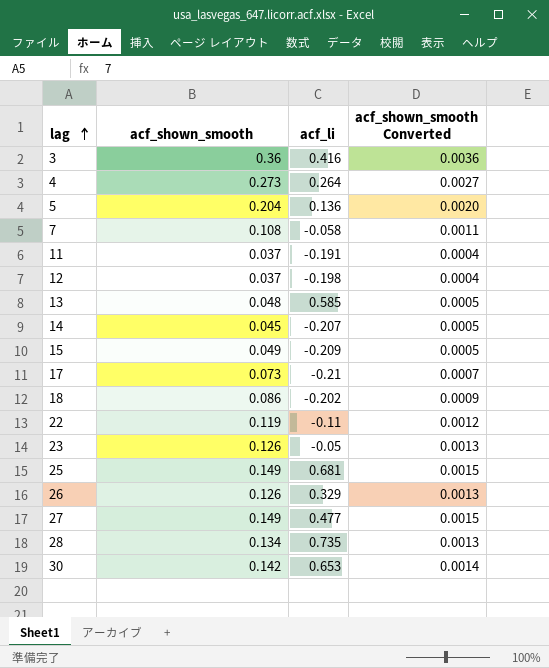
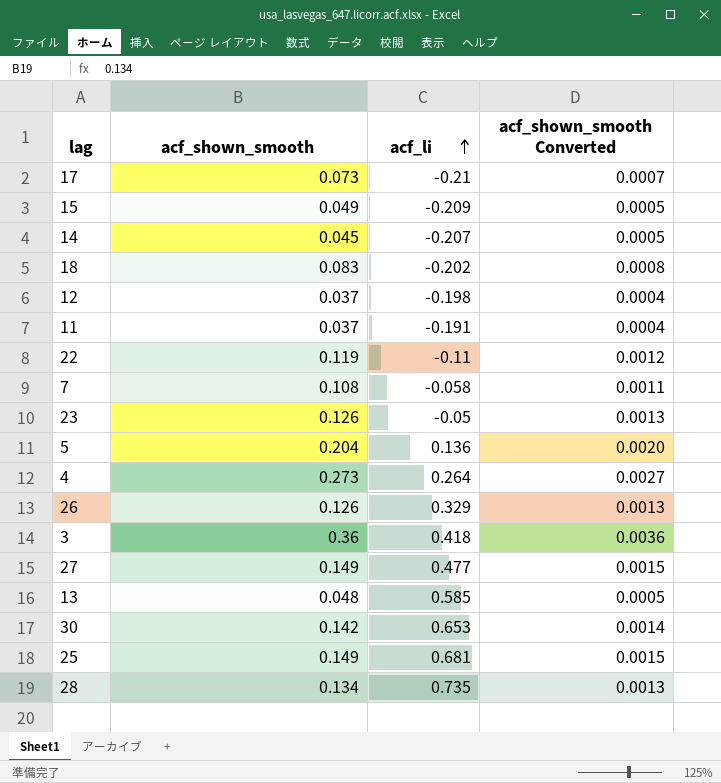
row order: lag ascending -> acf_li ascending
18 | acf_shown_smooth: 0.086 -> 0.083
18 | acf_shown_smooth Converted: 0.0009 -> 0.0008
3 | acf_li: 0.416 -> 0.418

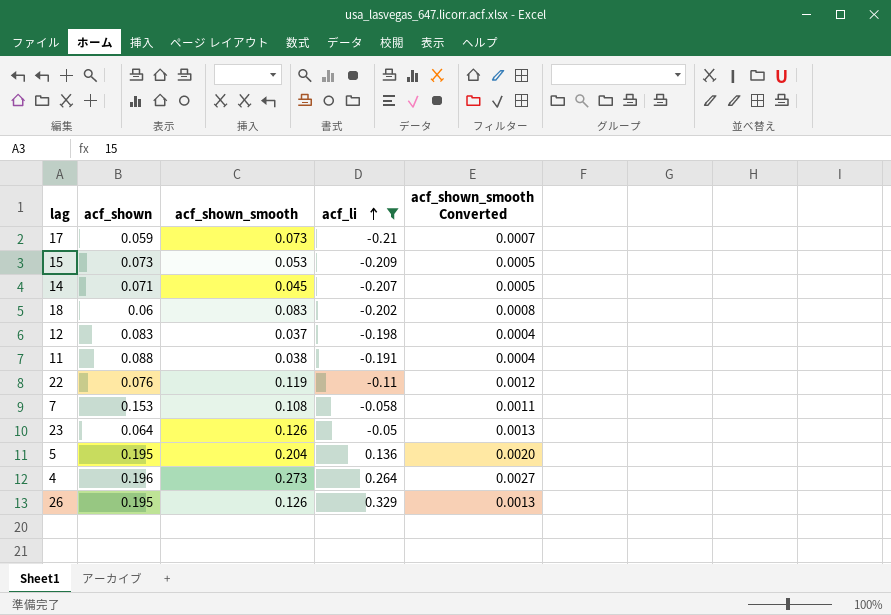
filter: none -> acf_li <= 0.329
column acf_shown | position: none -> 2
15 | acf_shown_smooth: 0.049 -> 0.053
11 | acf_shown_smooth: 0.037 -> 0.038

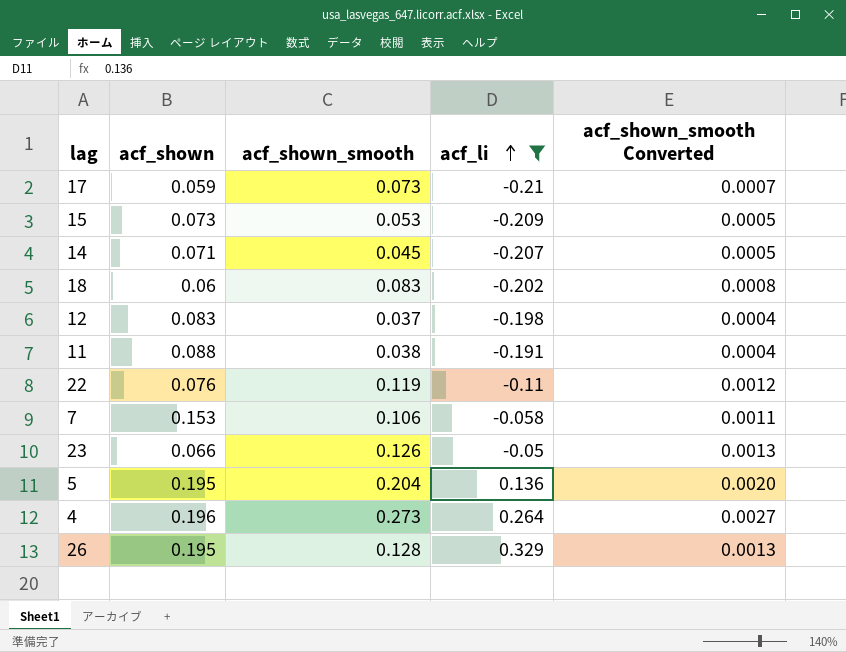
7 | acf_shown_smooth: 0.108 -> 0.106
23 | acf_shown: 0.064 -> 0.066
26 | acf_shown_smooth: 0.126 -> 0.128

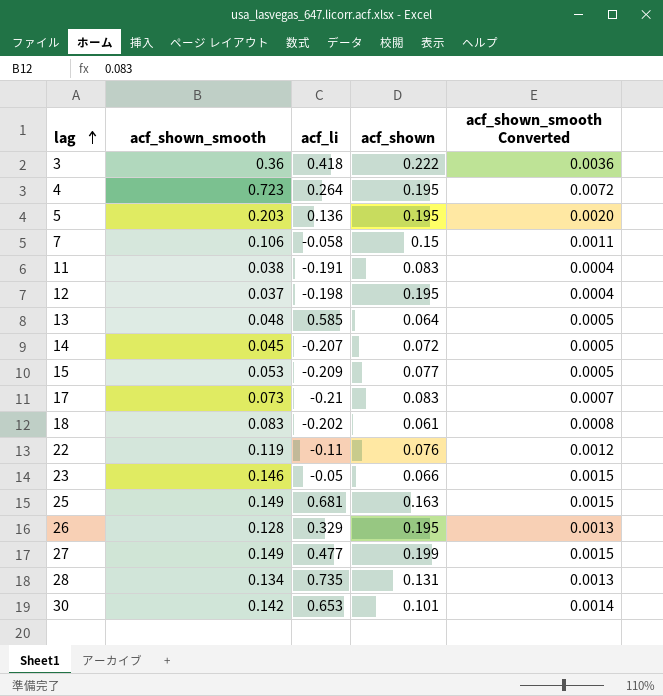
filter: acf_li <= 0.329 -> none
row order: acf_li ascending -> lag ascending
column acf_shown | position: 2 -> 4
4 | acf_shown_smooth: 0.273 -> 0.723
4 | acf_shown: 0.196 -> 0.195
4 | acf_shown_smooth Converted: 0.0027 -> 0.0072
5 | acf_shown_smooth: 0.204 -> 0.203
7 | acf_shown: 0.153 -> 0.15
11 | acf_shown: 0.088 -> 0.083
12 | acf_shown: 0.083 -> 0.195
14 | acf_shown: 0.071 -> 0.072
15 | acf_shown: 0.073 -> 0.077
17 | acf_shown: 0.059 -> 0.083
18 | acf_shown: 0.06 -> 0.061
23 | acf_shown_smooth: 0.126 -> 0.146
23 | acf_shown_smooth Converted: 0.0013 -> 0.0015

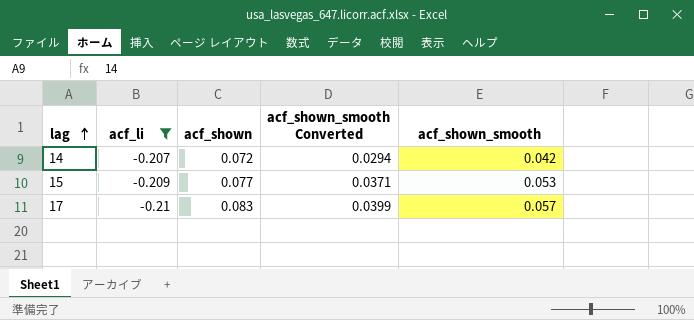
filter: none -> acf_li <= -0.207
column acf_shown_smooth Converted | formula: [acf_shown_smooth] * 0.01 -> [acf_shown_smooth] * 0.7
column acf_shown_smooth | position: 2 -> 5
14 | acf_shown_smooth: 0.045 -> 0.042
17 | acf_shown_smooth: 0.073 -> 0.057

